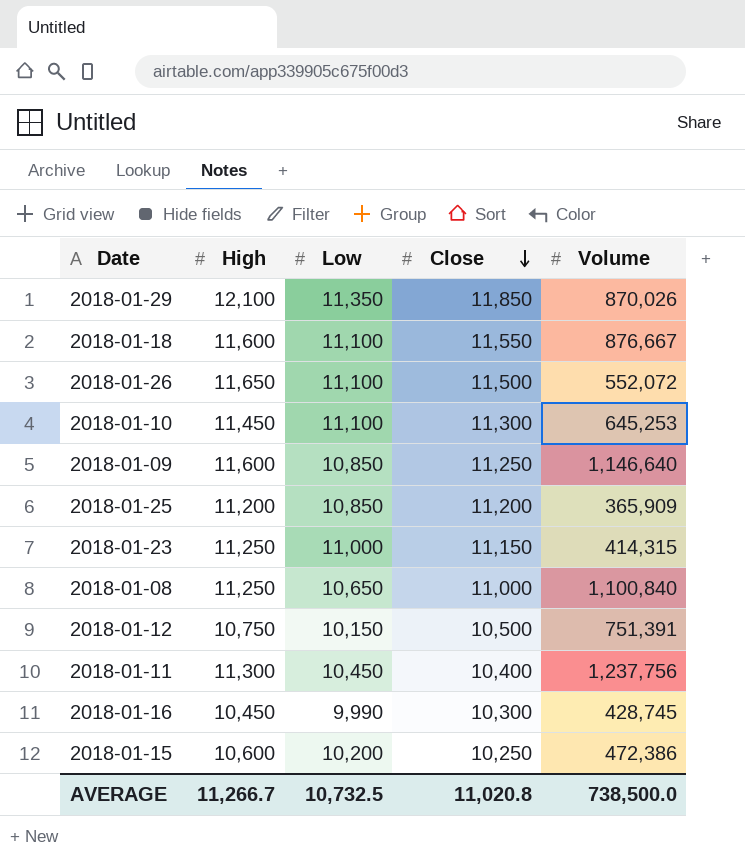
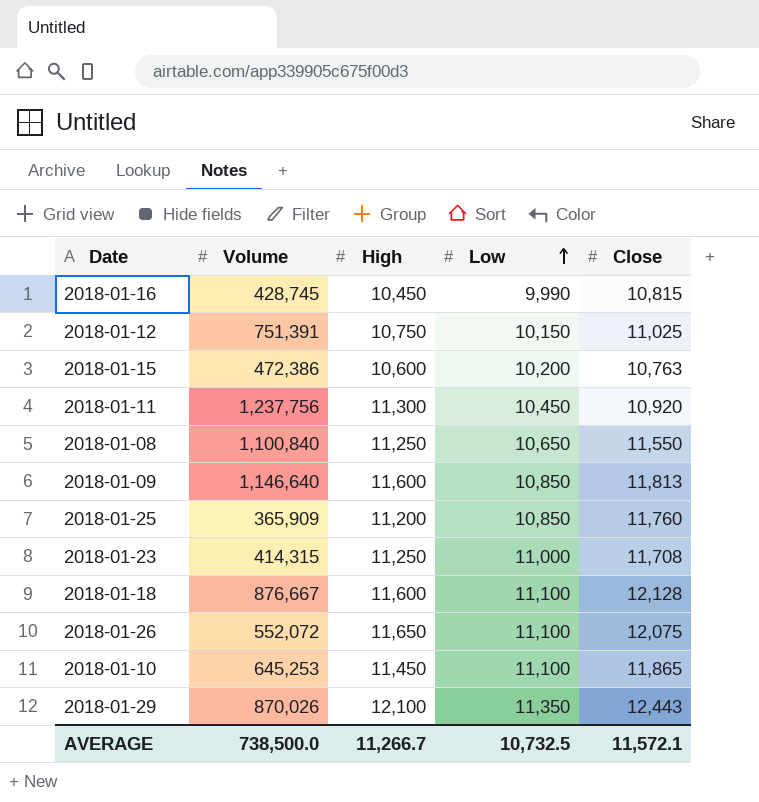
row order: Close descending -> Low ascending
column Volume | position: 5 -> 2
2018-01-16 | Close: 10,300 -> 10,815
2018-01-12 | Close: 10,500 -> 11,025
2018-01-15 | Close: 10,250 -> 10,763
2018-01-11 | Close: 10,400 -> 10,920
2018-01-08 | Close: 11,000 -> 11,550
2018-01-09 | Close: 11,250 -> 11,813
2018-01-25 | Close: 11,200 -> 11,760
2018-01-23 | Close: 11,150 -> 11,708
2018-01-18 | Close: 11,550 -> 12,128
2018-01-26 | Close: 11,500 -> 12,075
2018-01-10 | Close: 11,300 -> 11,865
2018-01-29 | Close: 11,850 -> 12,443
AVERAGE | Close: 11,020.8 -> 11,572.1

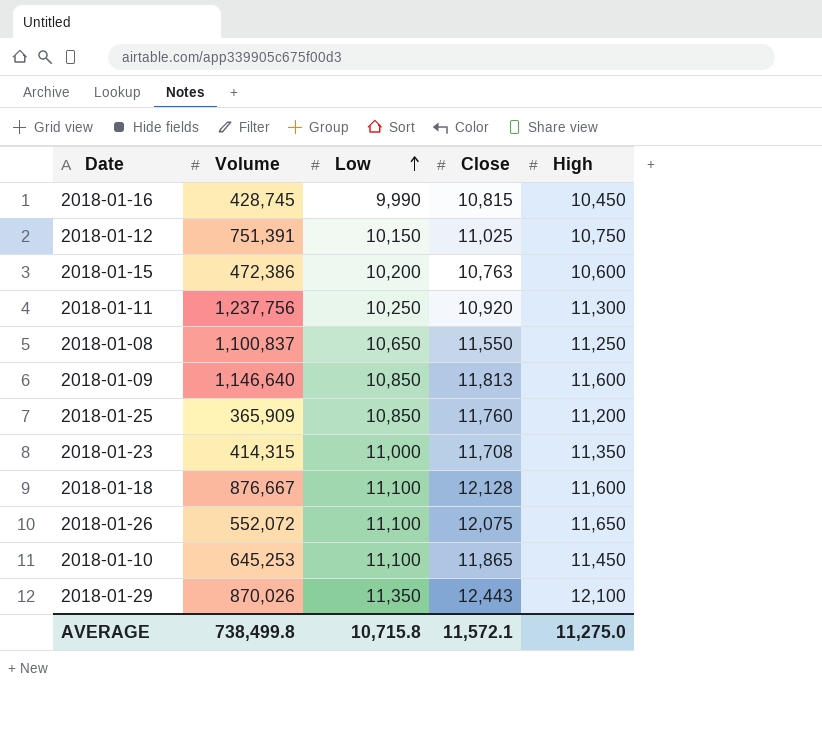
column High | position: 3 -> 5
2018-01-11 | Low: 10,450 -> 10,250
2018-01-08 | Volume: 1,100,840 -> 1,100,837
2018-01-23 | High: 11,250 -> 11,350
AVERAGE | Volume: 738,500.0 -> 738,499.8
AVERAGE | Low: 10,732.5 -> 10,715.8
AVERAGE | High: 11,266.7 -> 11,275.0

